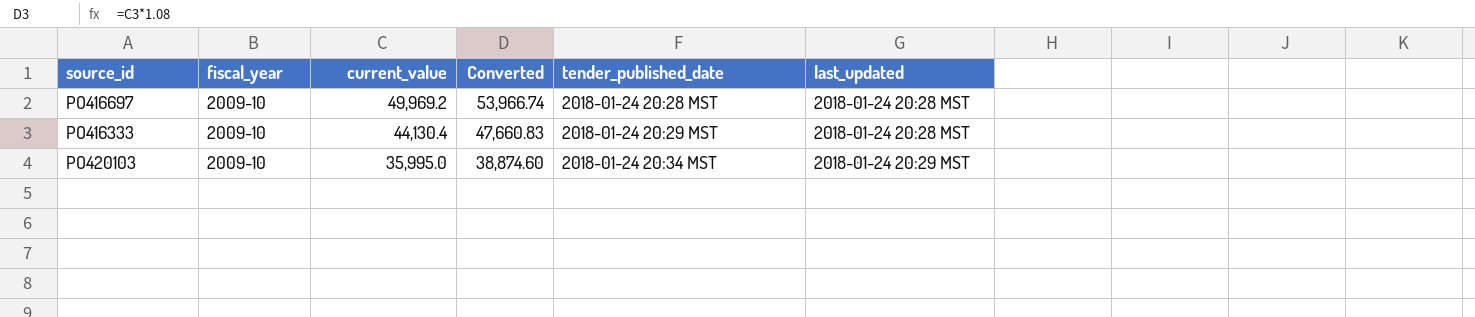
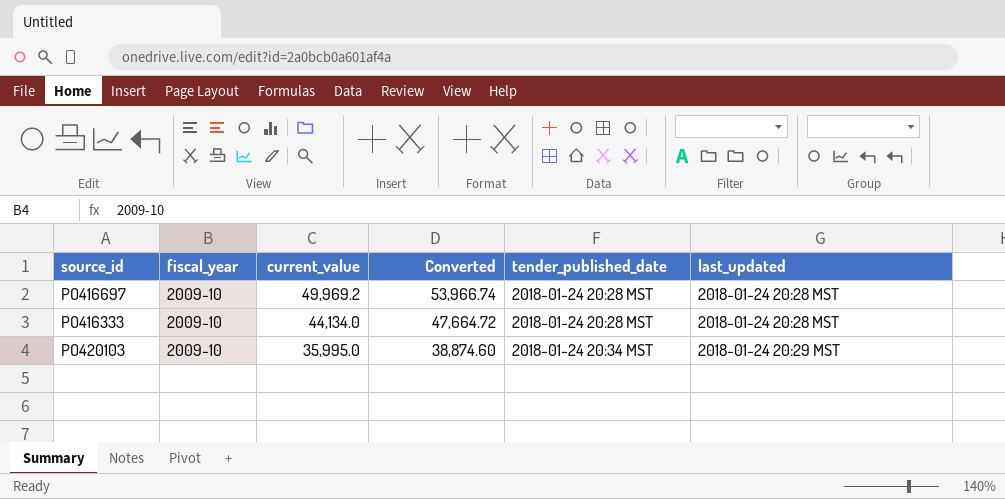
PO416333 | current_value: 44,130.4 -> 44,134.0
PO416333 | Converted: 47,660.83 -> 47,664.72
PO416333 | tender_published_date: 2018-01-24 20:29 MST -> 2018-01-24 20:28 MST

